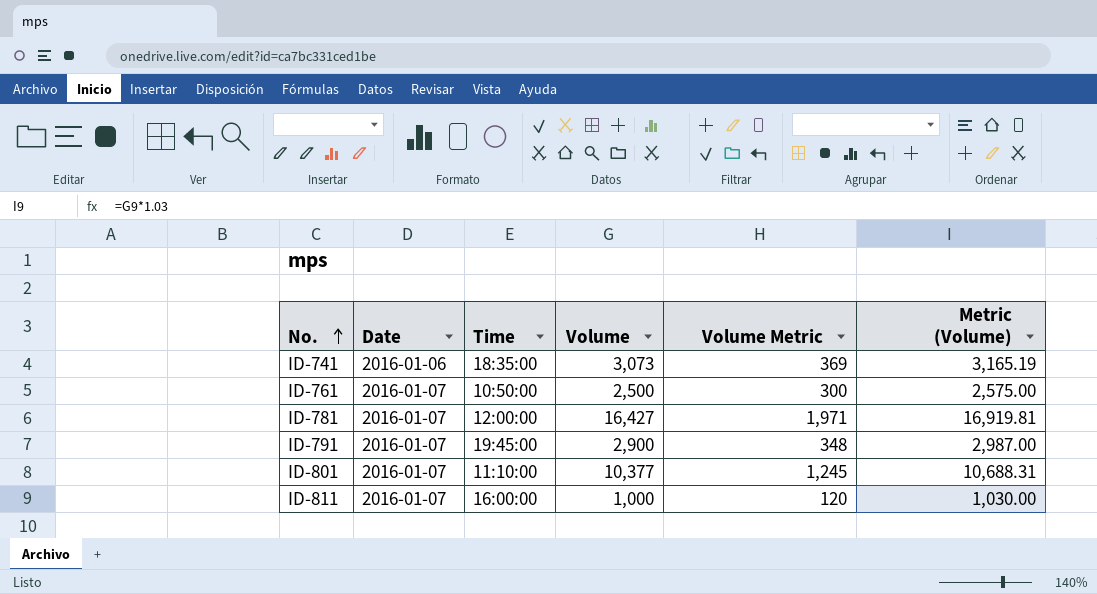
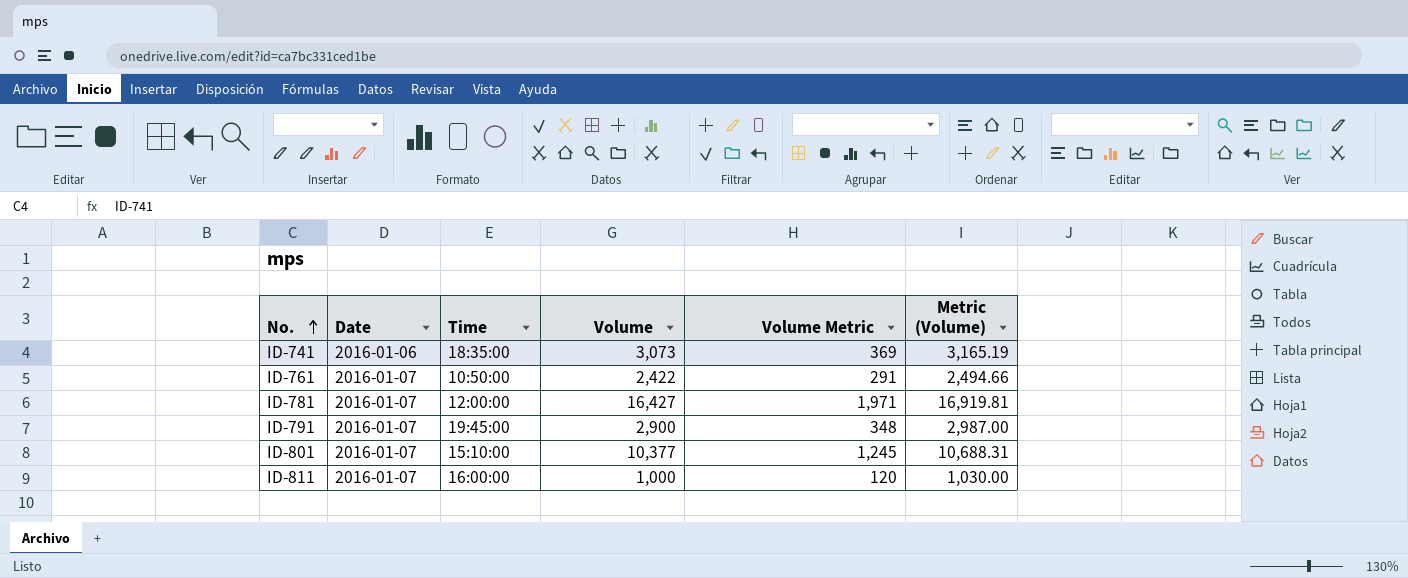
ID-761 | Volume: 2,500 -> 2,422
ID-761 | Volume Metric: 300 -> 291
ID-761 | Metric (Volume): 2,575.00 -> 2,494.66
ID-801 | Time: 11:10:00 -> 15:10:00

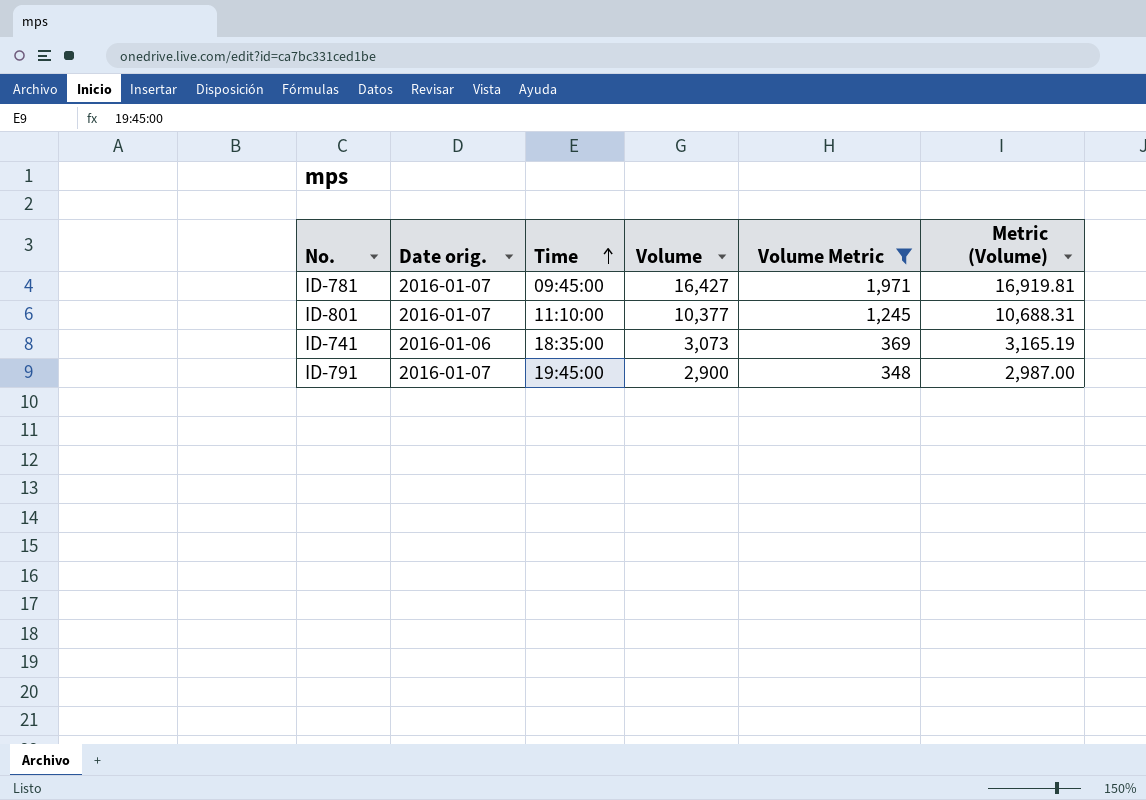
filter: none -> Volume Metric >= 348
row order: No. ascending -> Time ascending
column name: Date -> Date orig.
ID-781 | Time: 12:00:00 -> 09:45:00
ID-801 | Time: 15:10:00 -> 11:10:00

